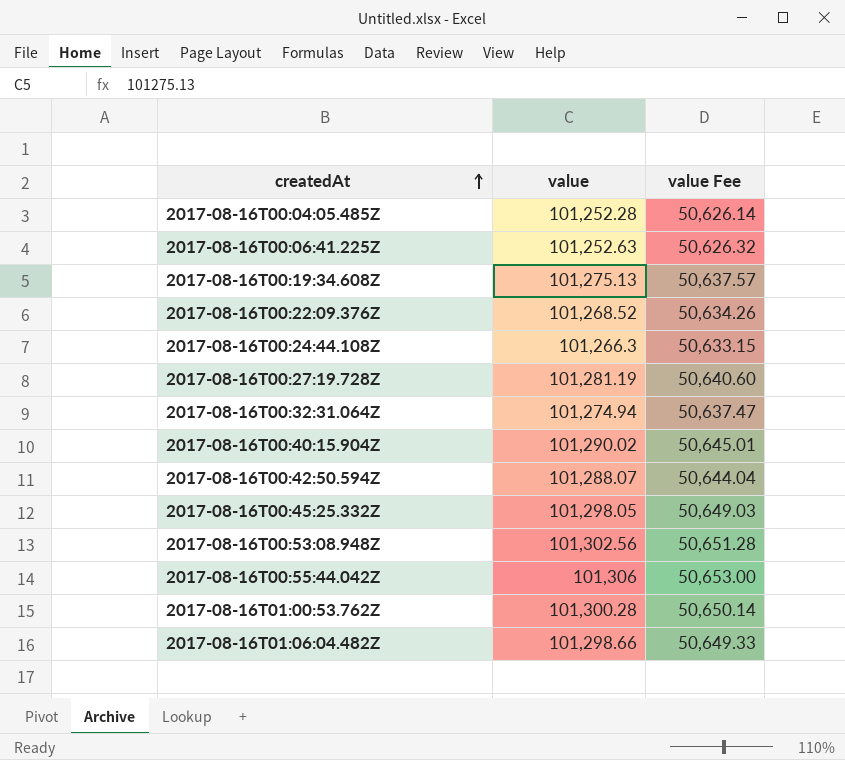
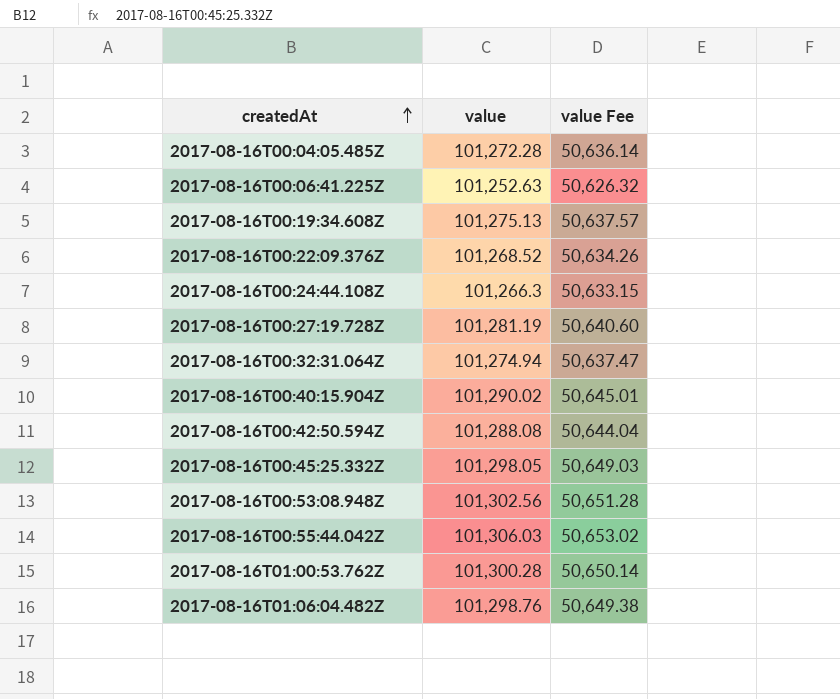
2017-08-16T00:04:05.485Z | value: 101,252.28 -> 101,272.28
2017-08-16T00:04:05.485Z | value Fee: 50,626.14 -> 50,636.14
2017-08-16T00:42:50.594Z | value: 101,288.07 -> 101,288.08
2017-08-16T00:55:44.042Z | value: 101,306 -> 101,306.03
2017-08-16T00:55:44.042Z | value Fee: 50,653.00 -> 50,653.02
2017-08-16T01:06:04.482Z | value: 101,298.66 -> 101,298.76
2017-08-16T01:06:04.482Z | value Fee: 50,649.33 -> 50,649.38

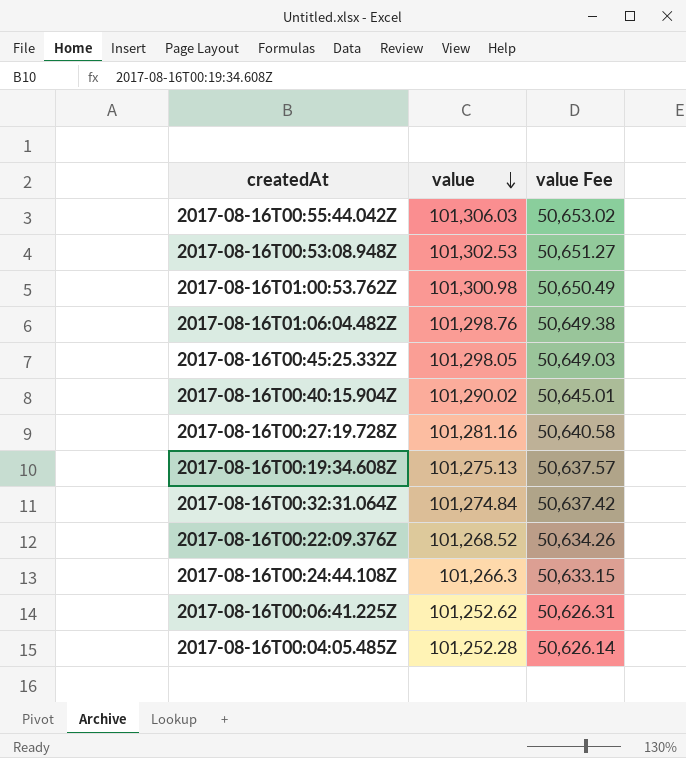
row order: createdAt ascending -> value descending
row 2017-08-16T00:42:50.594Z: 101,288.08 | 50,644.04 -> none
2017-08-16T00:53:08.948Z | value: 101,302.56 -> 101,302.53
2017-08-16T00:53:08.948Z | value Fee: 50,651.28 -> 50,651.27
2017-08-16T01:00:53.762Z | value: 101,300.28 -> 101,300.98
2017-08-16T01:00:53.762Z | value Fee: 50,650.14 -> 50,650.49
2017-08-16T00:27:19.728Z | value: 101,281.19 -> 101,281.16
2017-08-16T00:27:19.728Z | value Fee: 50,640.60 -> 50,640.58
2017-08-16T00:32:31.064Z | value: 101,274.94 -> 101,274.84
2017-08-16T00:32:31.064Z | value Fee: 50,637.47 -> 50,637.42
2017-08-16T00:06:41.225Z | value: 101,252.63 -> 101,252.62
2017-08-16T00:06:41.225Z | value Fee: 50,626.32 -> 50,626.31
2017-08-16T00:04:05.485Z | value: 101,272.28 -> 101,252.28
2017-08-16T00:04:05.485Z | value Fee: 50,636.14 -> 50,626.14

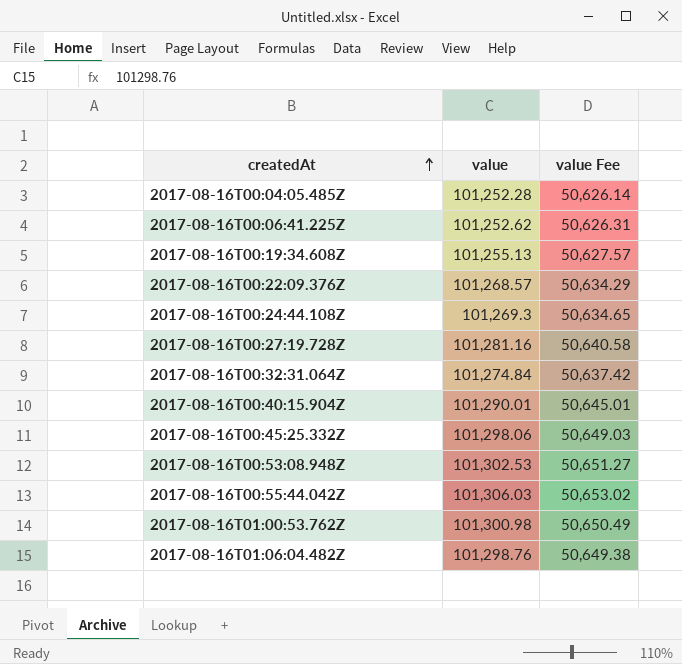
row order: value descending -> createdAt ascending
2017-08-16T00:19:34.608Z | value: 101,275.13 -> 101,255.13
2017-08-16T00:19:34.608Z | value Fee: 50,637.57 -> 50,627.57
2017-08-16T00:22:09.376Z | value: 101,268.52 -> 101,268.57
2017-08-16T00:22:09.376Z | value Fee: 50,634.26 -> 50,634.29
2017-08-16T00:24:44.108Z | value: 101,266.3 -> 101,269.3
2017-08-16T00:24:44.108Z | value Fee: 50,633.15 -> 50,634.65
2017-08-16T00:40:15.904Z | value: 101,290.02 -> 101,290.01
2017-08-16T00:45:25.332Z | value: 101,298.05 -> 101,298.06

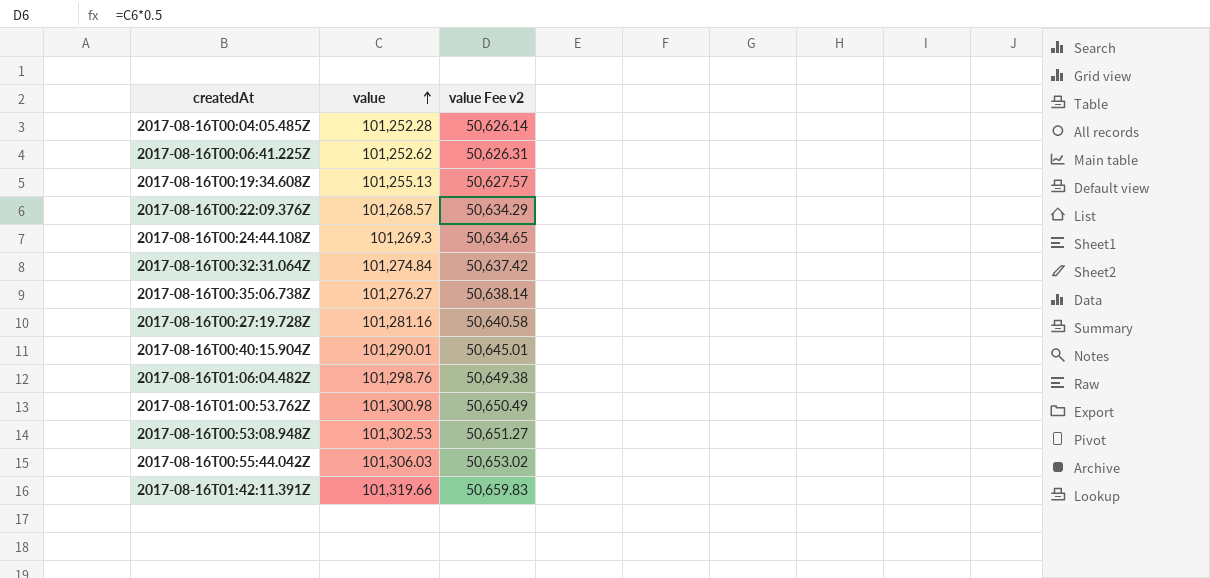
row order: createdAt ascending -> value ascending
column name: value Fee -> value Fee v2
row 2017-08-16T00:45:25.332Z: 101,298.06 | 50,649.03 -> none
row 2017-08-16T00:35:06.738Z: none -> 101,276.27 | 50,638.14
row 2017-08-16T01:42:11.391Z: none -> 101,319.66 | 50,659.83

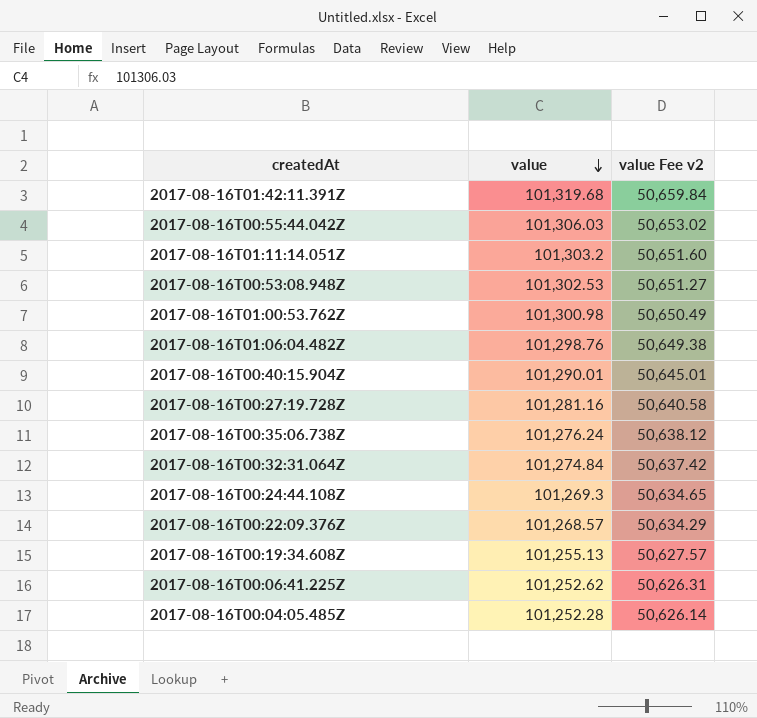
row order: value ascending -> value descending
2017-08-16T01:42:11.391Z | value: 101,319.66 -> 101,319.68
2017-08-16T01:42:11.391Z | value Fee v2: 50,659.83 -> 50,659.84
row 2017-08-16T01:11:14.051Z: none -> 101,303.2 | 50,651.60
2017-08-16T00:35:06.738Z | value: 101,276.27 -> 101,276.24
2017-08-16T00:35:06.738Z | value Fee v2: 50,638.14 -> 50,638.12

